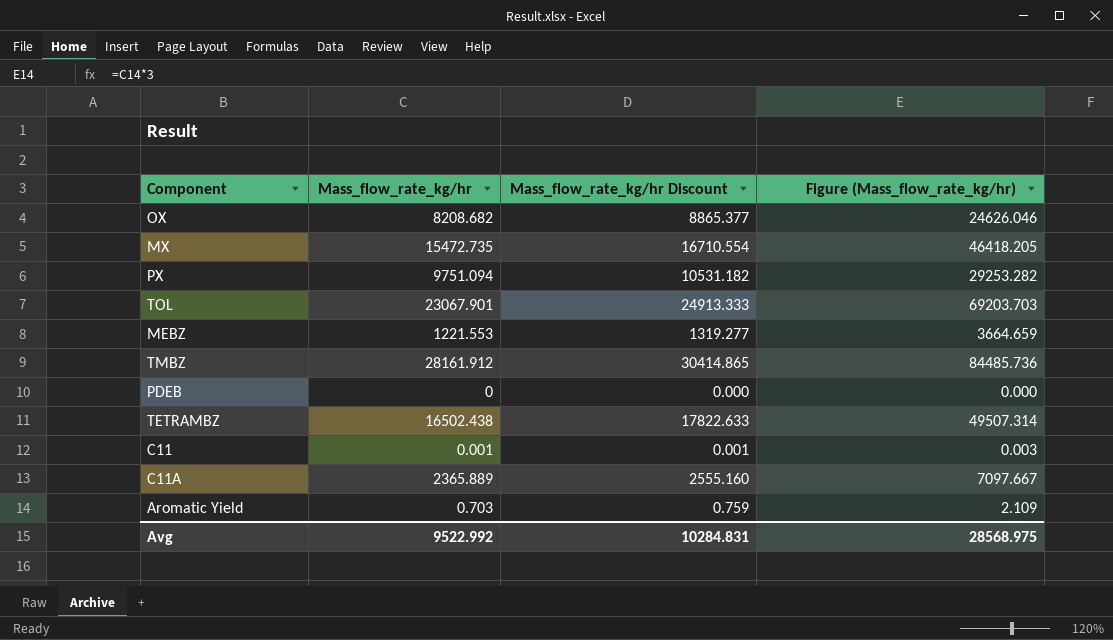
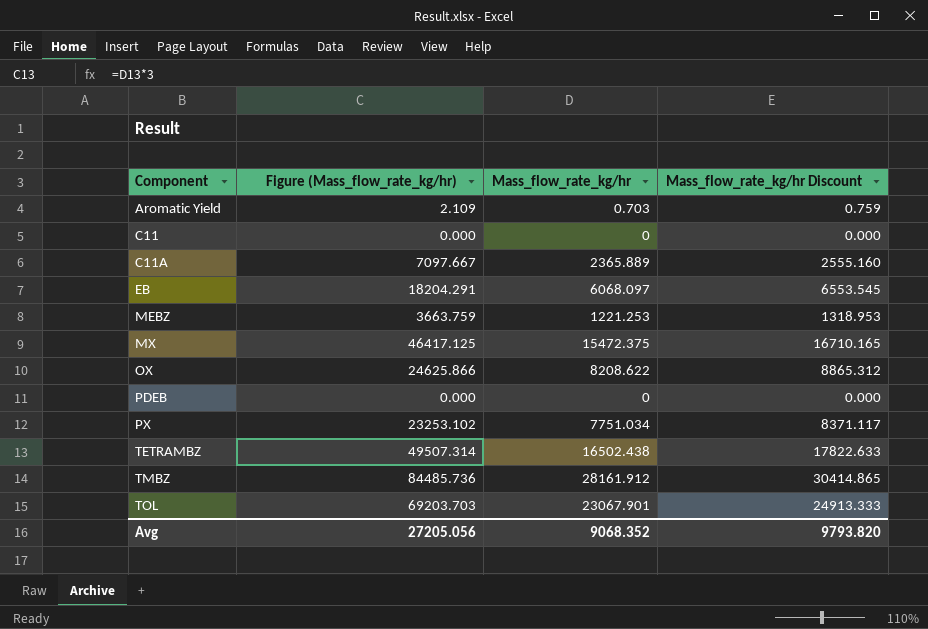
row order: none -> Component ascending
column Figure (Mass_flow_rate_kg/hr) | position: 4 -> 2
C11 | Figure (Mass_flow_rate_kg/hr): 0.003 -> 0.000
C11 | Mass_flow_rate_kg/hr: 0.001 -> 0
C11 | Mass_flow_rate_kg/hr Discount: 0.001 -> 0.000
row EB: none -> 18204.291 | 6068.097 | 6553.545
MEBZ | Figure (Mass_flow_rate_kg/hr): 3664.659 -> 3663.759
MEBZ | Mass_flow_rate_kg/hr: 1221.553 -> 1221.253
MEBZ | Mass_flow_rate_kg/hr Discount: 1319.277 -> 1318.953
MX | Figure (Mass_flow_rate_kg/hr): 46418.205 -> 46417.125
MX | Mass_flow_rate_kg/hr: 15472.735 -> 15472.375
MX | Mass_flow_rate_kg/hr Discount: 16710.554 -> 16710.165
OX | Figure (Mass_flow_rate_kg/hr): 24626.046 -> 24625.866
OX | Mass_flow_rate_kg/hr: 8208.682 -> 8208.622
OX | Mass_flow_rate_kg/hr Discount: 8865.377 -> 8865.312
PX | Figure (Mass_flow_rate_kg/hr): 29253.282 -> 23253.102
PX | Mass_flow_rate_kg/hr: 9751.094 -> 7751.034
PX | Mass_flow_rate_kg/hr Discount: 10531.182 -> 8371.117
Avg | Figure (Mass_flow_rate_kg/hr): 28568.975 -> 27205.056
Avg | Mass_flow_rate_kg/hr: 9522.992 -> 9068.352
Avg | Mass_flow_rate_kg/hr Discount: 10284.831 -> 9793.820

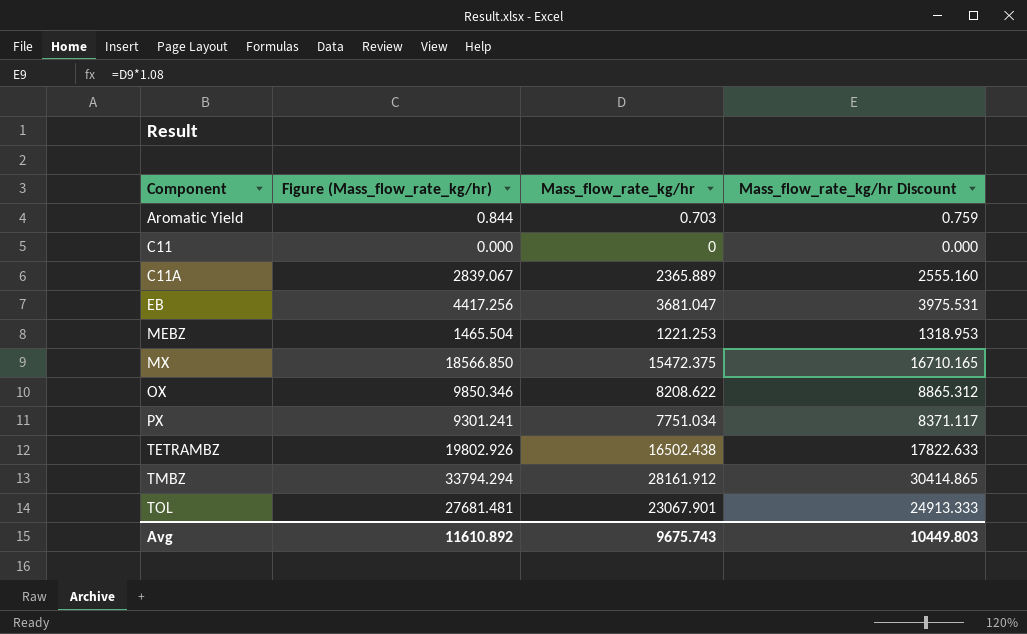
column Figure (Mass_flow_rate_kg/hr) | formula: [Mass_flow_rate_kg/hr] * 3 -> [Mass_flow_rate_kg/hr] * 1.2
row PDEB: 0.000 | 0 | 0.000 -> none
EB | Mass_flow_rate_kg/hr: 6068.097 -> 3681.047
EB | Mass_flow_rate_kg/hr Discount: 6553.545 -> 3975.531
Avg | Figure (Mass_flow_rate_kg/hr): 27205.056 -> 11610.892
Avg | Mass_flow_rate_kg/hr: 9068.352 -> 9675.743
Avg | Mass_flow_rate_kg/hr Discount: 9793.820 -> 10449.803

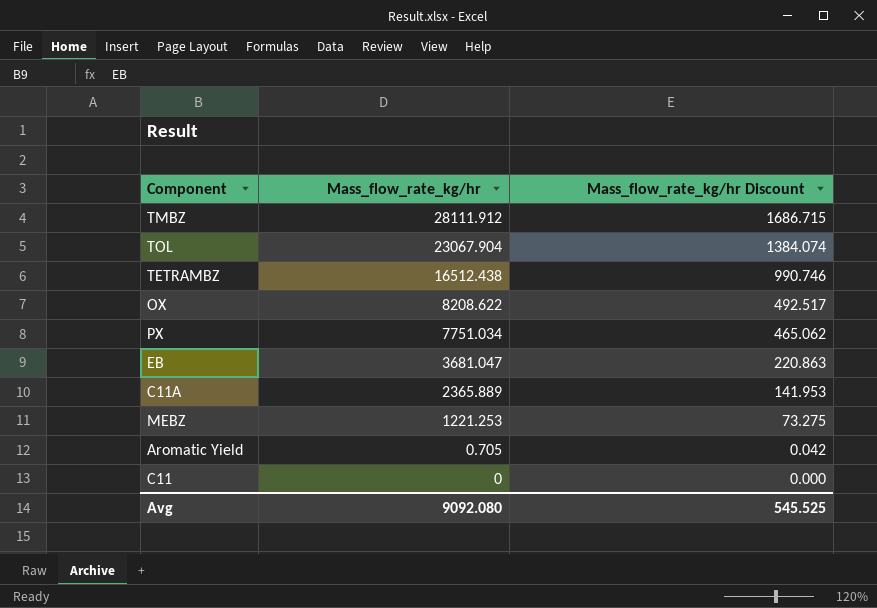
row order: Component ascending -> Mass_flow_rate_kg/hr descending
column Figure (Mass_flow_rate_kg/hr) | formula: [Mass_flow_rate_kg/hr] * 1.2 -> none
column Mass_flow_rate_kg/hr Discount | formula: [Mass_flow_rate_kg/hr] * 1.08 -> [Mass_flow_rate_kg/hr] * 0.06
row MX: 18566.850 | 15472.375 | 16710.165 -> none
TMBZ | Mass_flow_rate_kg/hr: 28161.912 -> 28111.912
TOL | Mass_flow_rate_kg/hr: 23067.901 -> 23067.904
TETRAMBZ | Mass_flow_rate_kg/hr: 16502.438 -> 16512.438
Aromatic Yield | Mass_flow_rate_kg/hr: 0.703 -> 0.705
Avg | Mass_flow_rate_kg/hr: 9675.743 -> 9092.080
Avg | Mass_flow_rate_kg/hr Discount: 10449.803 -> 545.525

